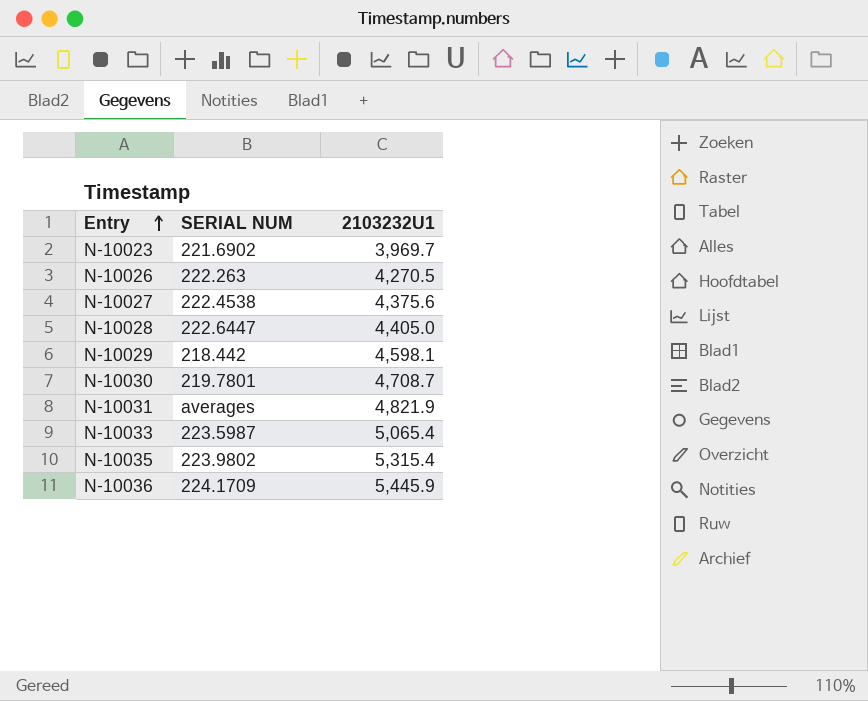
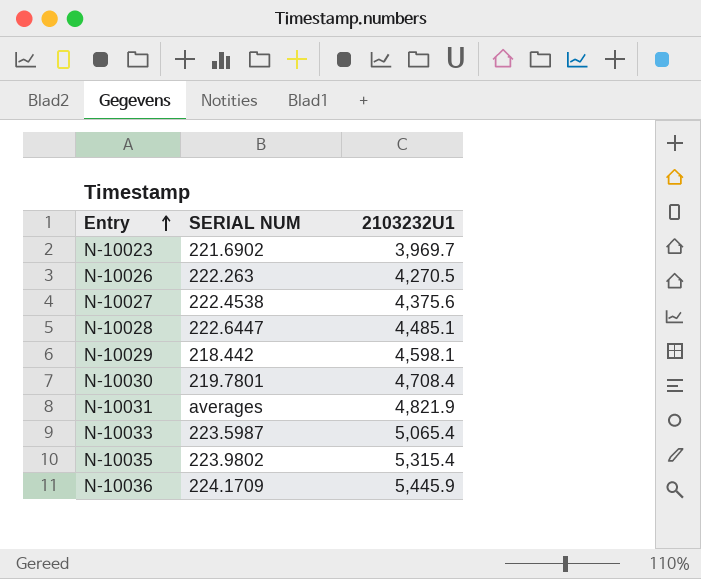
N-10028 | 2103232U1: 4,405.0 -> 4,485.1
N-10030 | 2103232U1: 4,708.7 -> 4,708.4

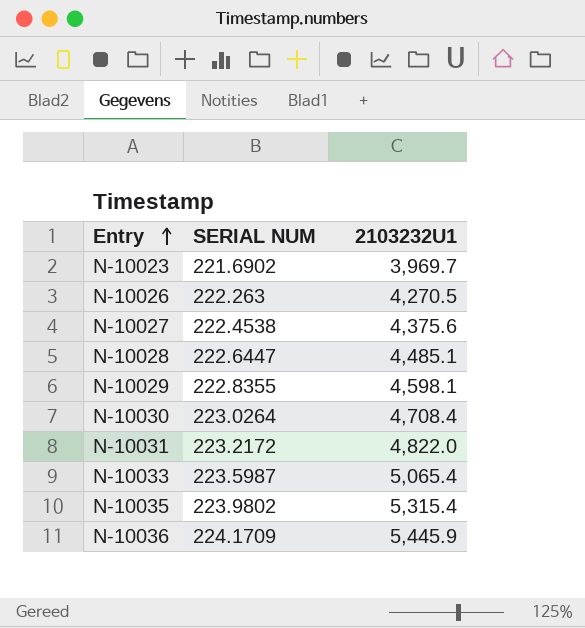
N-10029 | SERIAL NUM: 218.442 -> 222.8355
N-10030 | SERIAL NUM: 219.7801 -> 223.0264
N-10031 | SERIAL NUM: averages -> 223.2172
N-10031 | 2103232U1: 4,821.9 -> 4,822.0

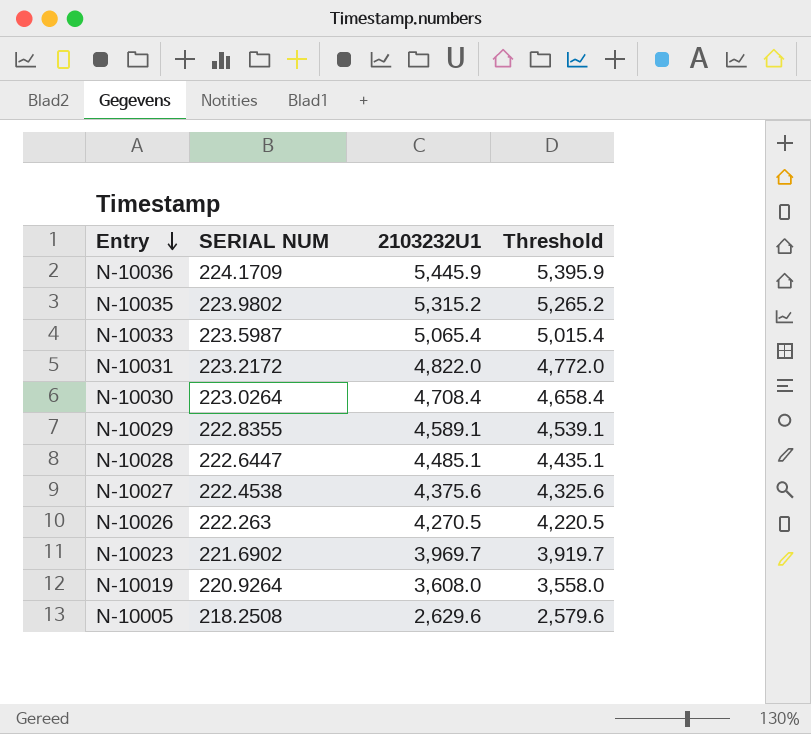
row order: Entry ascending -> Entry descending
column Threshold | formula: none -> [2103232U1] - 50
N-10035 | 2103232U1: 5,315.4 -> 5,315.2
N-10029 | 2103232U1: 4,598.1 -> 4,589.1
row N-10019: none -> 220.9264 | 3,608.0 | 3,558.0
row N-10005: none -> 218.2508 | 2,629.6 | 2,579.6

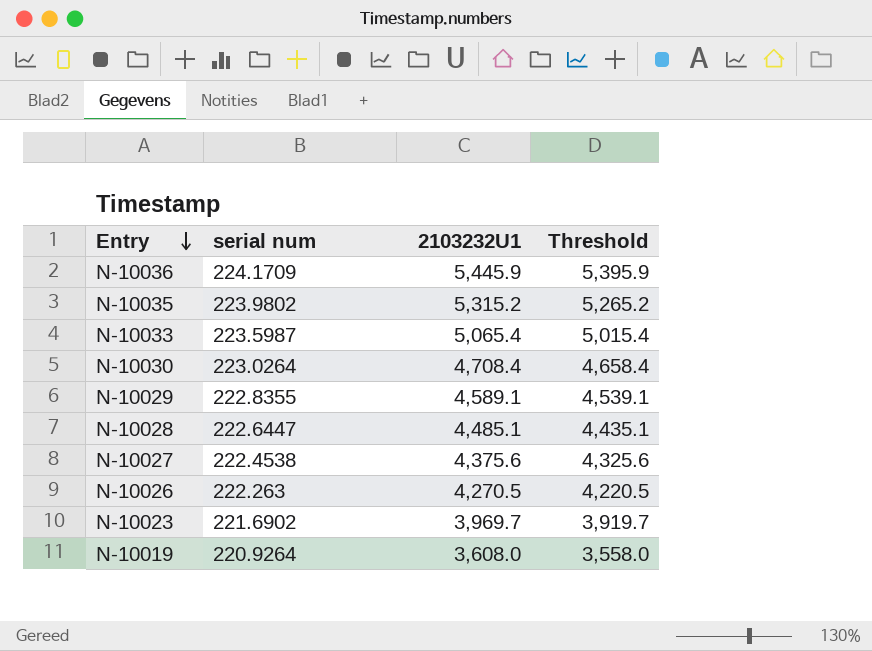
column name: SERIAL NUM -> serial num
row N-10031: 223.2172 | 4,822.0 | 4,772.0 -> none
row N-10005: 218.2508 | 2,629.6 | 2,579.6 -> none

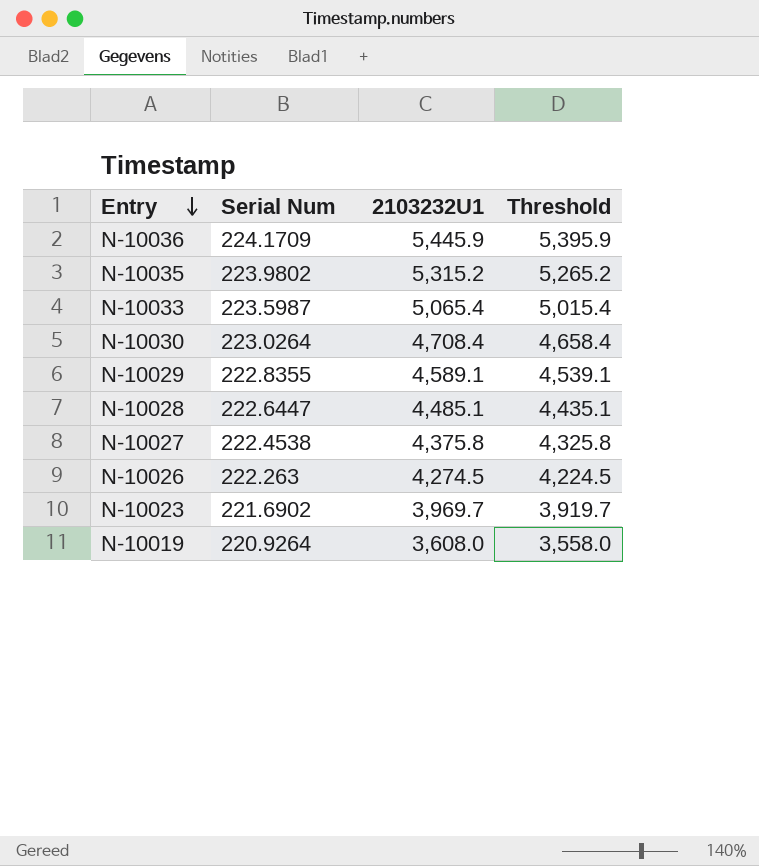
column name: serial num -> Serial Num
N-10027 | 2103232U1: 4,375.6 -> 4,375.8
N-10027 | Threshold: 4,325.6 -> 4,325.8
N-10026 | 2103232U1: 4,270.5 -> 4,274.5
N-10026 | Threshold: 4,220.5 -> 4,224.5

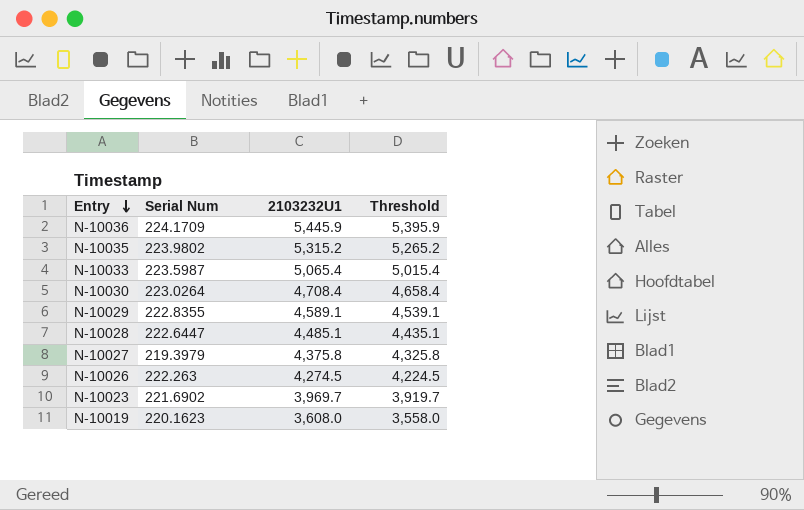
N-10027 | Serial Num: 222.4538 -> 219.3979
N-10019 | Serial Num: 220.9264 -> 220.1623

